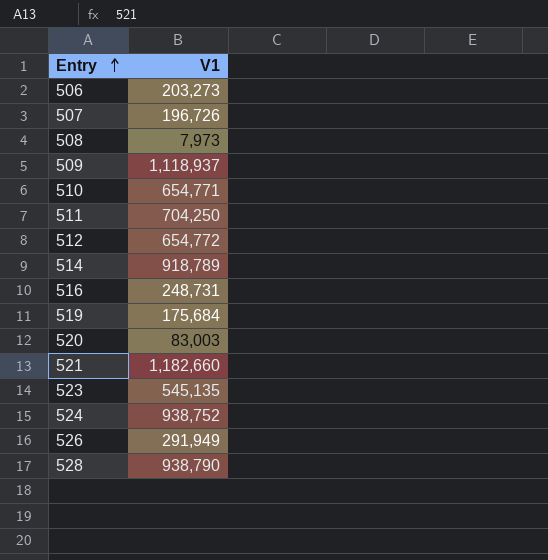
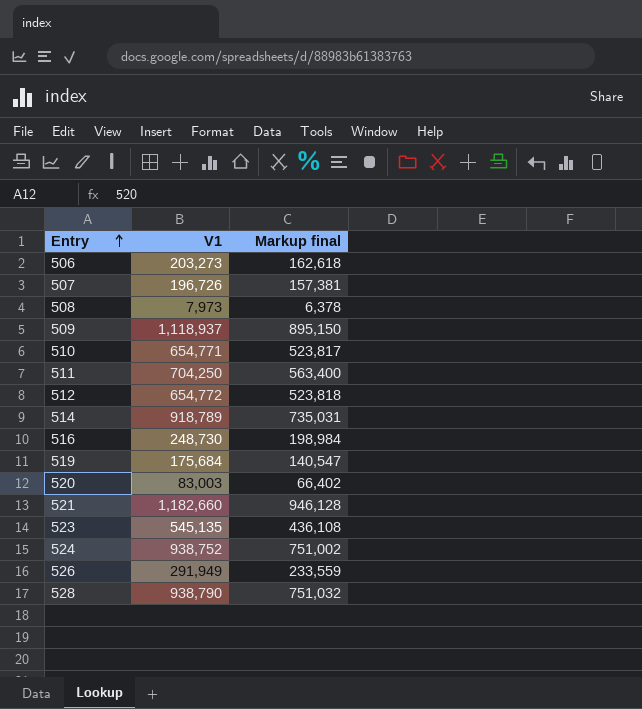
column Markup final | formula: none -> [V1] * 0.8
516 | V1: 248,731 -> 248,730

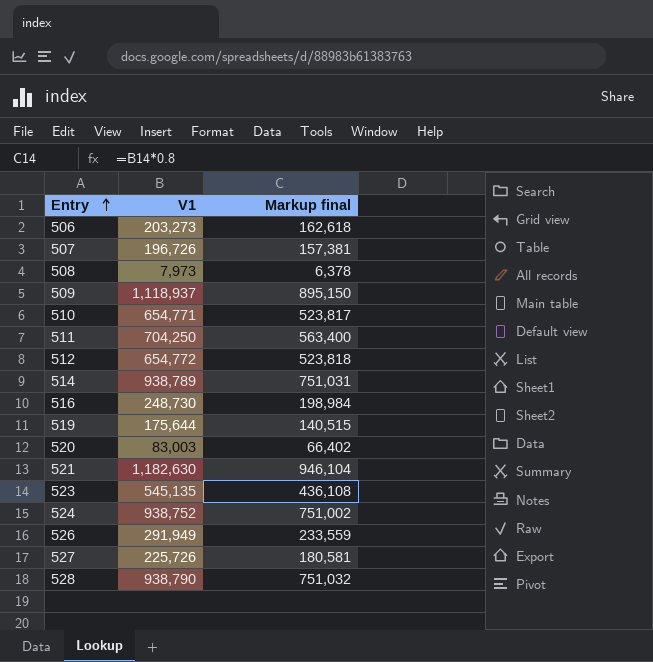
514 | V1: 918,789 -> 938,789
514 | Markup final: 735,031 -> 751,031
519 | V1: 175,684 -> 175,644
519 | Markup final: 140,547 -> 140,515
521 | V1: 1,182,660 -> 1,182,630
521 | Markup final: 946,128 -> 946,104
row 527: none -> 225,726 | 180,581

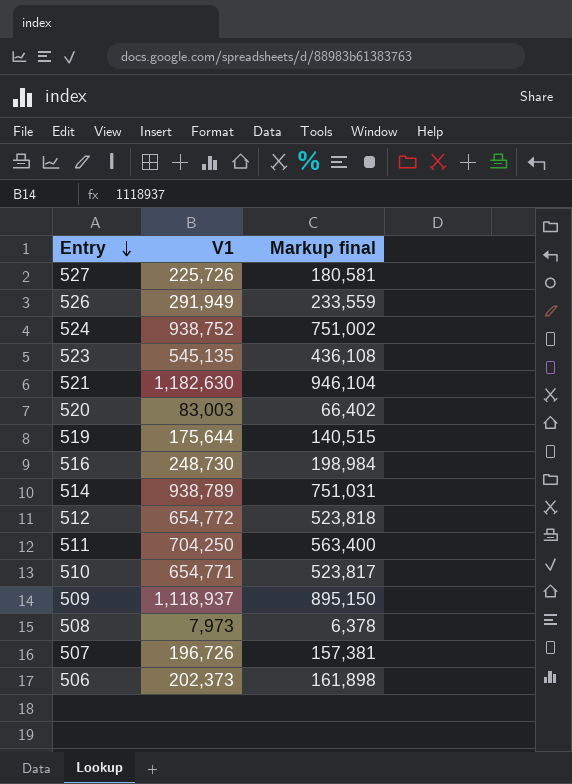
row order: Entry ascending -> Entry descending
row 528: 938,790 | 751,032 -> none
506 | V1: 203,273 -> 202,373
506 | Markup final: 162,618 -> 161,898

